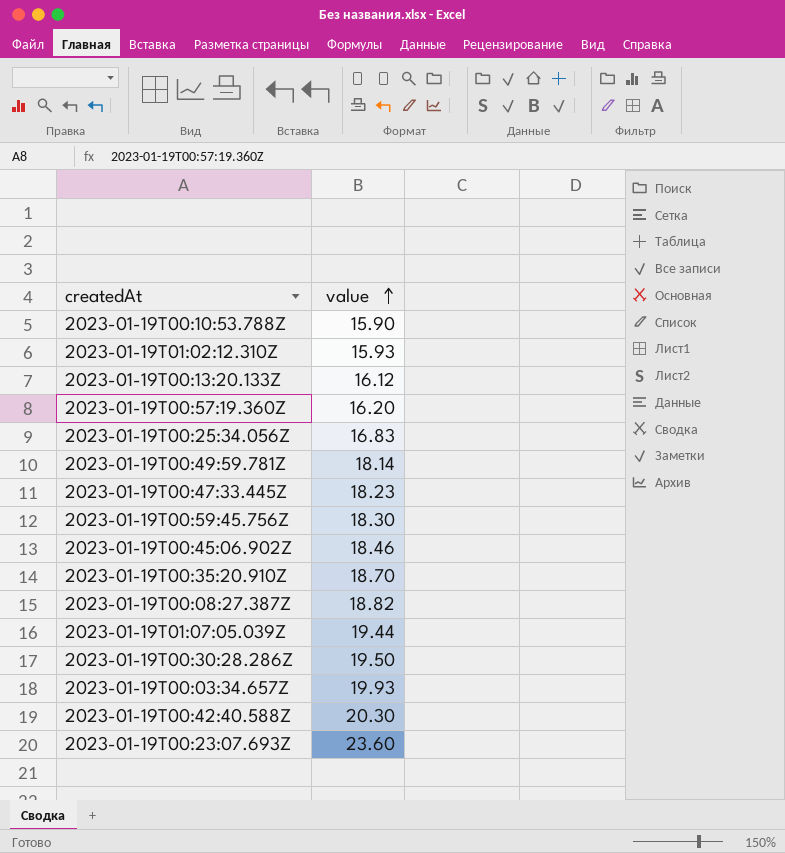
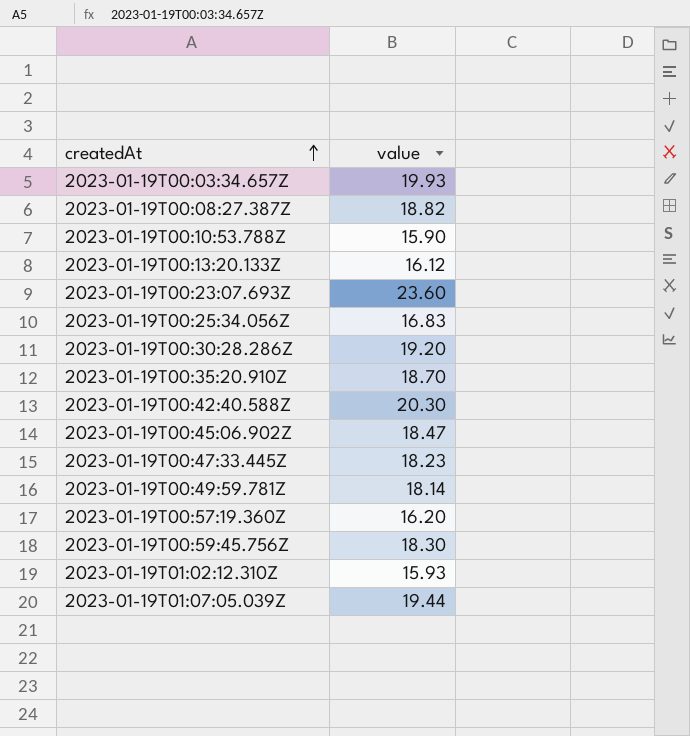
row order: value ascending -> createdAt ascending
2023-01-19T00:30:28.286Z | value: 19.50 -> 19.20
2023-01-19T00:45:06.902Z | value: 18.46 -> 18.47

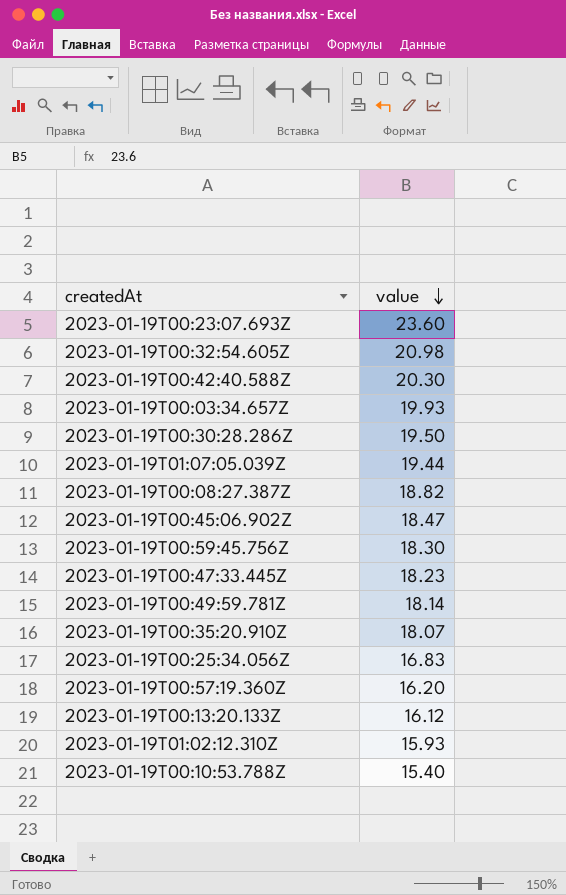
row order: createdAt ascending -> value descending
row 2023-01-19T00:32:54.605Z: none -> 20.98
2023-01-19T00:30:28.286Z | value: 19.20 -> 19.50
2023-01-19T00:35:20.910Z | value: 18.70 -> 18.07
2023-01-19T00:10:53.788Z | value: 15.90 -> 15.40

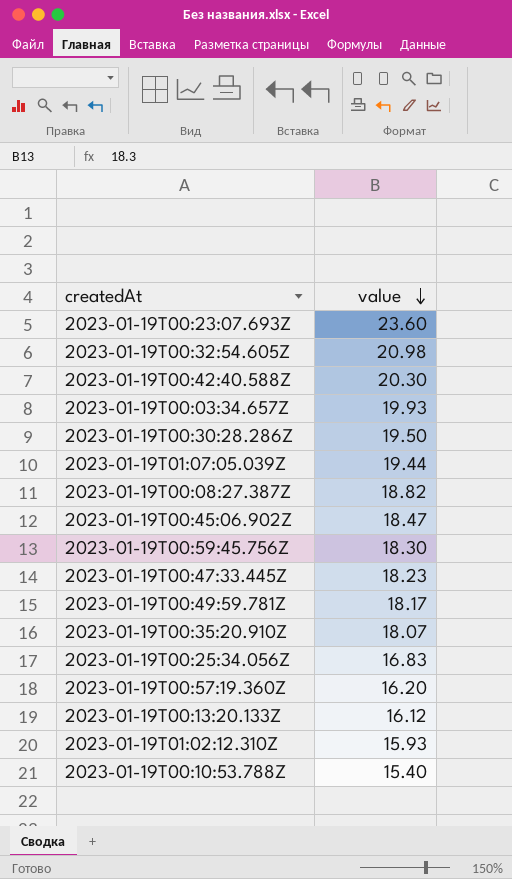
2023-01-19T00:49:59.781Z | value: 18.14 -> 18.17

